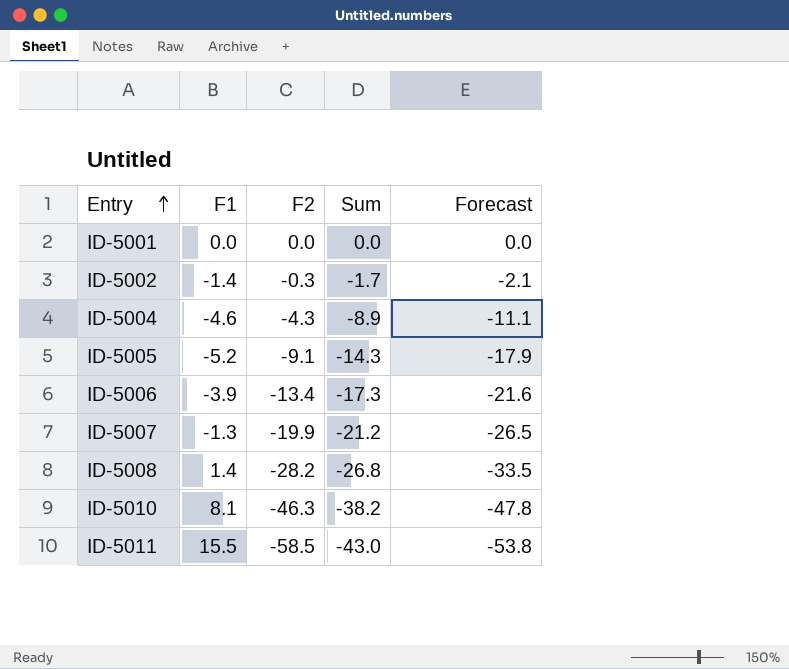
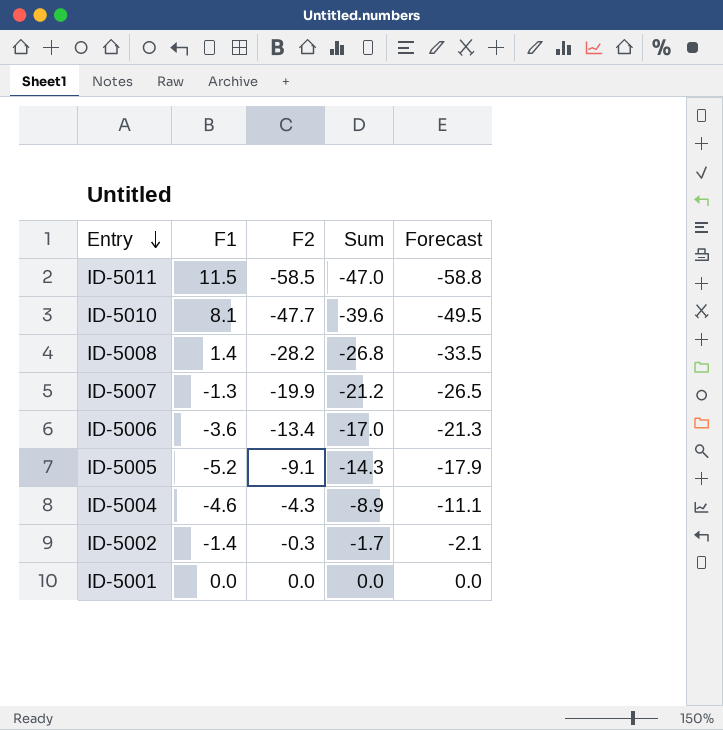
row order: Entry ascending -> Entry descending
ID-5011 | F1: 15.5 -> 11.5
ID-5011 | Sum: -43.0 -> -47.0
ID-5011 | Forecast: -53.8 -> -58.8
ID-5010 | F2: -46.3 -> -47.7
ID-5010 | Sum: -38.2 -> -39.6
ID-5010 | Forecast: -47.8 -> -49.5
ID-5006 | F1: -3.9 -> -3.6
ID-5006 | Sum: -17.3 -> -17.0
ID-5006 | Forecast: -21.6 -> -21.3

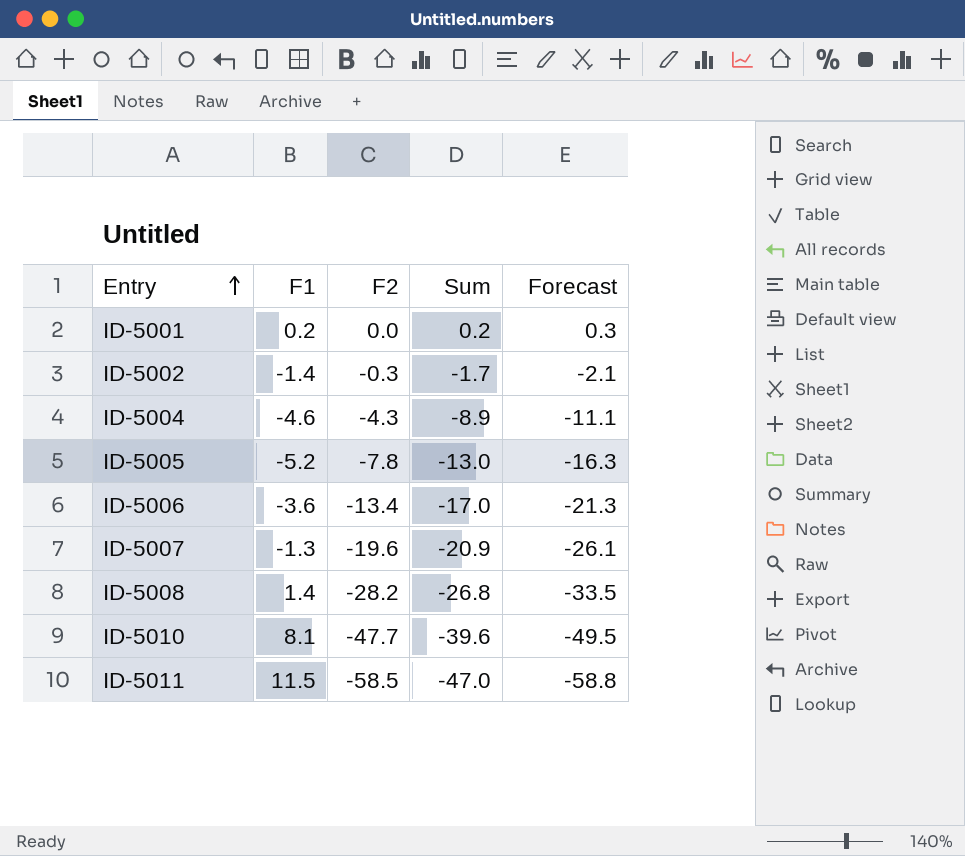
row order: Entry descending -> Entry ascending
ID-5001 | F1: 0.0 -> 0.2
ID-5001 | Sum: 0.0 -> 0.2
ID-5001 | Forecast: 0.0 -> 0.3
ID-5005 | F2: -9.1 -> -7.8
ID-5005 | Sum: -14.3 -> -13.0
ID-5005 | Forecast: -17.9 -> -16.3
ID-5007 | F2: -19.9 -> -19.6
ID-5007 | Sum: -21.2 -> -20.9
ID-5007 | Forecast: -26.5 -> -26.1

